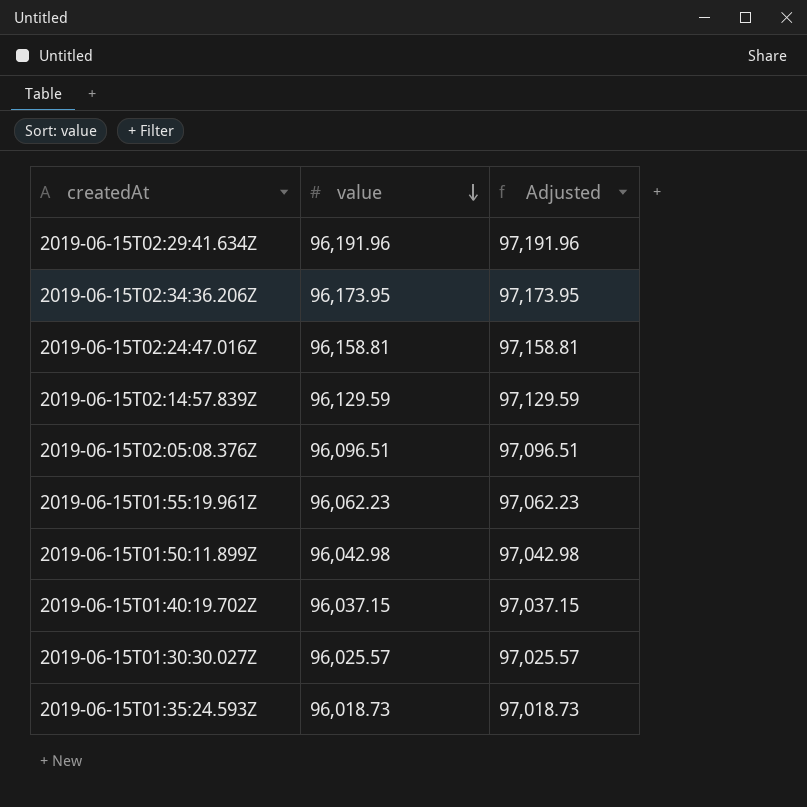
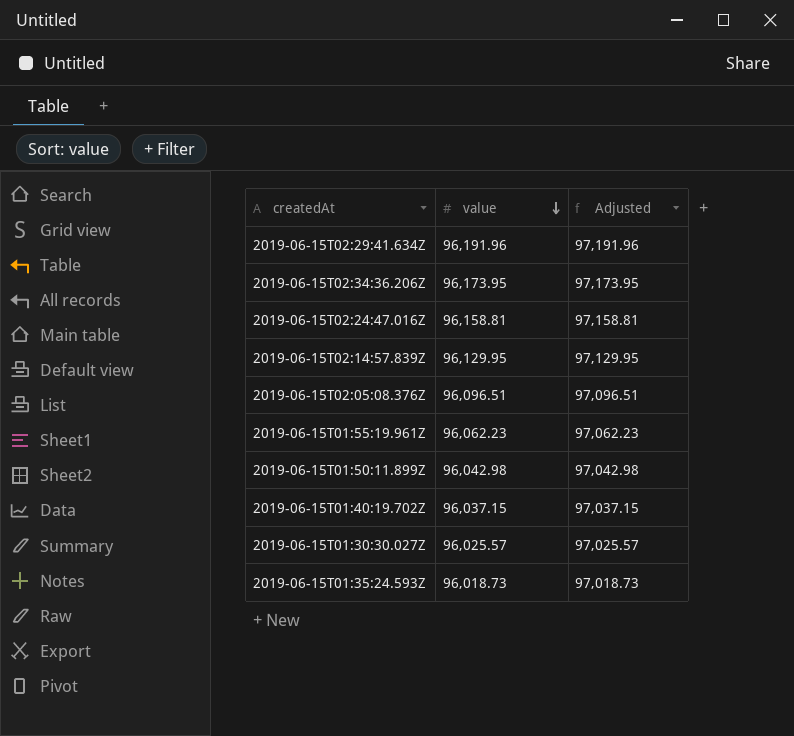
2019-06-15T02:14:57.839Z | value: 96,129.59 -> 96,129.95
2019-06-15T02:14:57.839Z | Adjusted: 97,129.59 -> 97,129.95

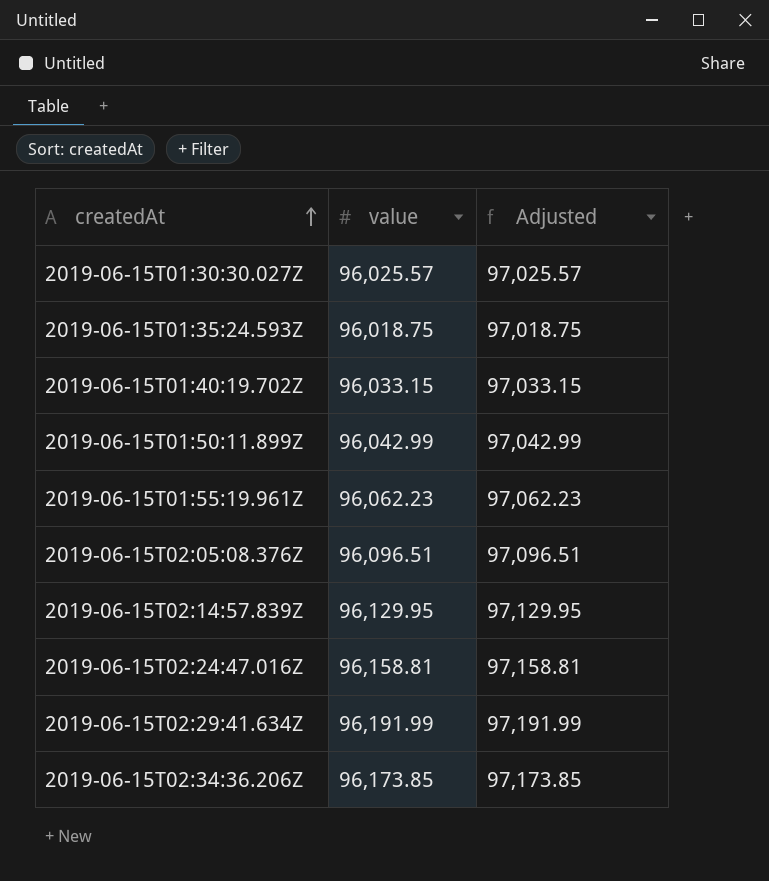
row order: value descending -> createdAt ascending
2019-06-15T01:35:24.593Z | value: 96,018.73 -> 96,018.75
2019-06-15T01:35:24.593Z | Adjusted: 97,018.73 -> 97,018.75
2019-06-15T01:40:19.702Z | value: 96,037.15 -> 96,033.15
2019-06-15T01:40:19.702Z | Adjusted: 97,037.15 -> 97,033.15
2019-06-15T01:50:11.899Z | value: 96,042.98 -> 96,042.99
2019-06-15T01:50:11.899Z | Adjusted: 97,042.98 -> 97,042.99
2019-06-15T02:29:41.634Z | value: 96,191.96 -> 96,191.99
2019-06-15T02:29:41.634Z | Adjusted: 97,191.96 -> 97,191.99
2019-06-15T02:34:36.206Z | value: 96,173.95 -> 96,173.85
2019-06-15T02:34:36.206Z | Adjusted: 97,173.95 -> 97,173.85

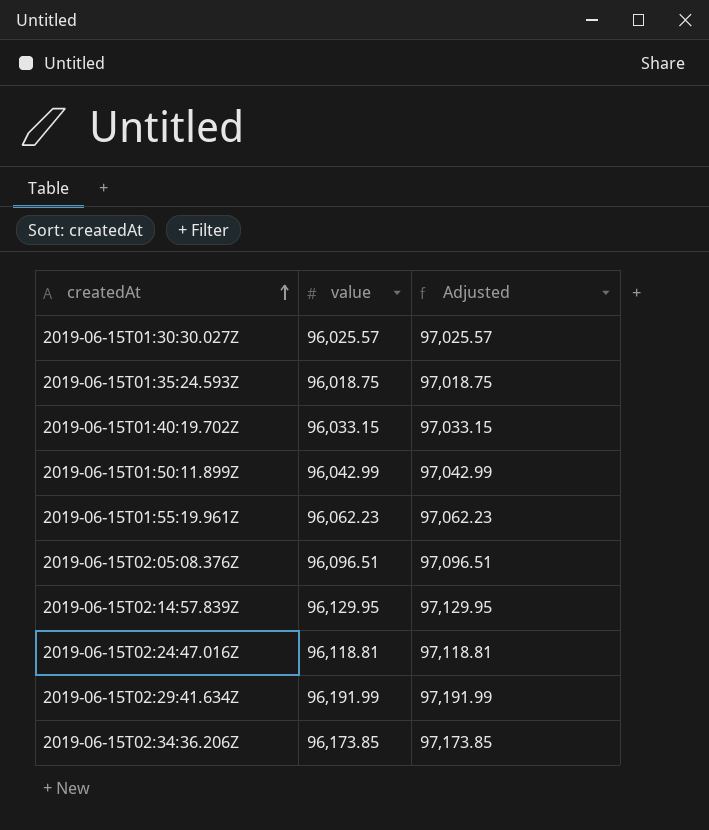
2019-06-15T02:24:47.016Z | value: 96,158.81 -> 96,118.81
2019-06-15T02:24:47.016Z | Adjusted: 97,158.81 -> 97,118.81

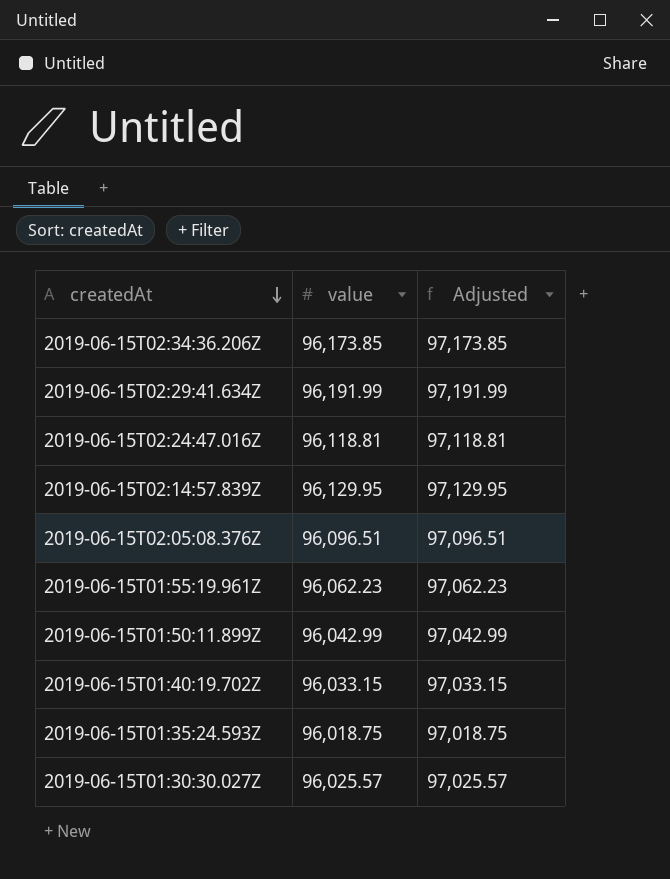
row order: createdAt ascending -> createdAt descending

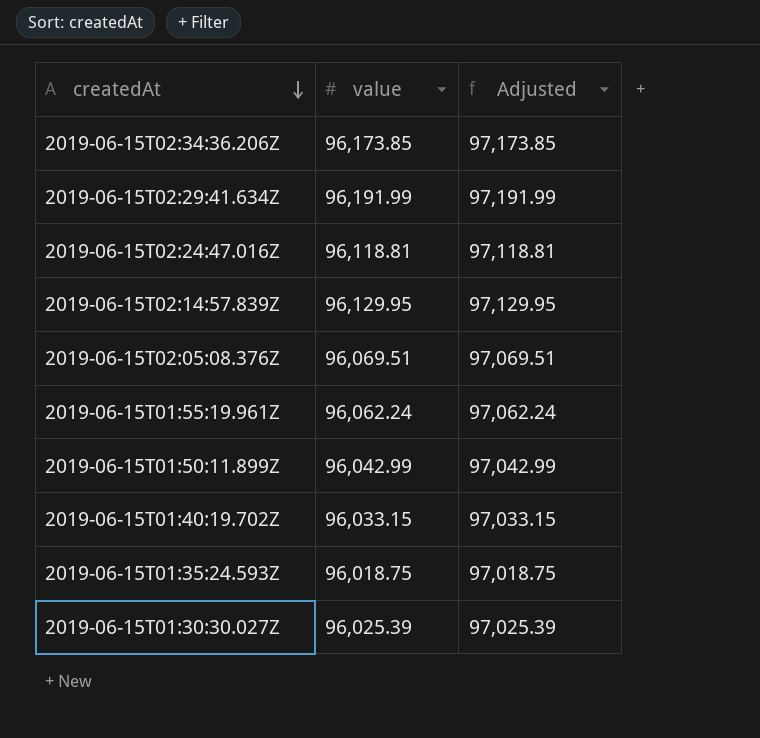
2019-06-15T02:05:08.376Z | value: 96,096.51 -> 96,069.51
2019-06-15T02:05:08.376Z | Adjusted: 97,096.51 -> 97,069.51
2019-06-15T01:55:19.961Z | value: 96,062.23 -> 96,062.24
2019-06-15T01:55:19.961Z | Adjusted: 97,062.23 -> 97,062.24
2019-06-15T01:30:30.027Z | value: 96,025.57 -> 96,025.39
2019-06-15T01:30:30.027Z | Adjusted: 97,025.57 -> 97,025.39

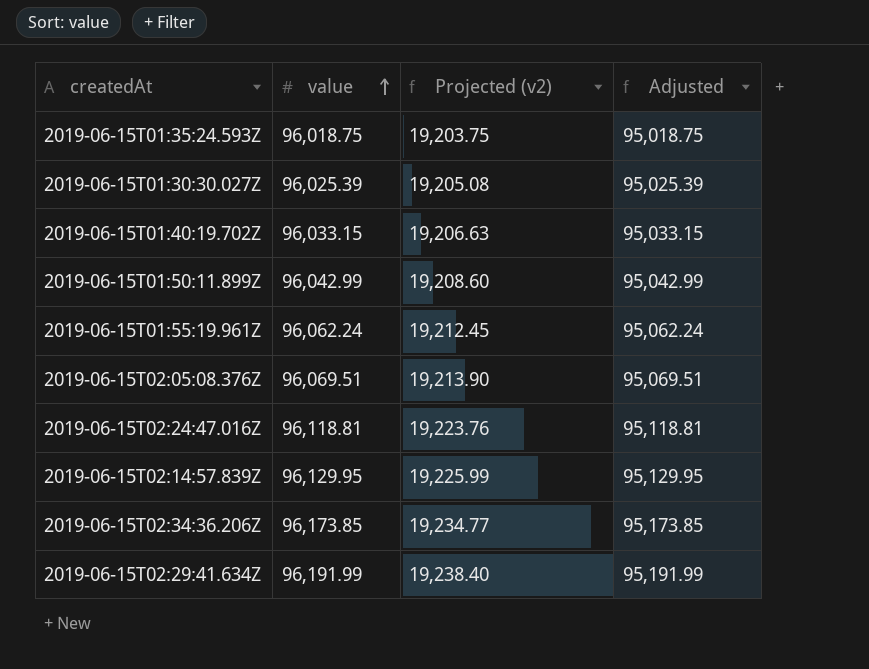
row order: createdAt descending -> value ascending
column Projected (v2) | formula: none -> [value] * 0.2
column Adjusted | formula: [value] + 1000 -> [value] - 1000

